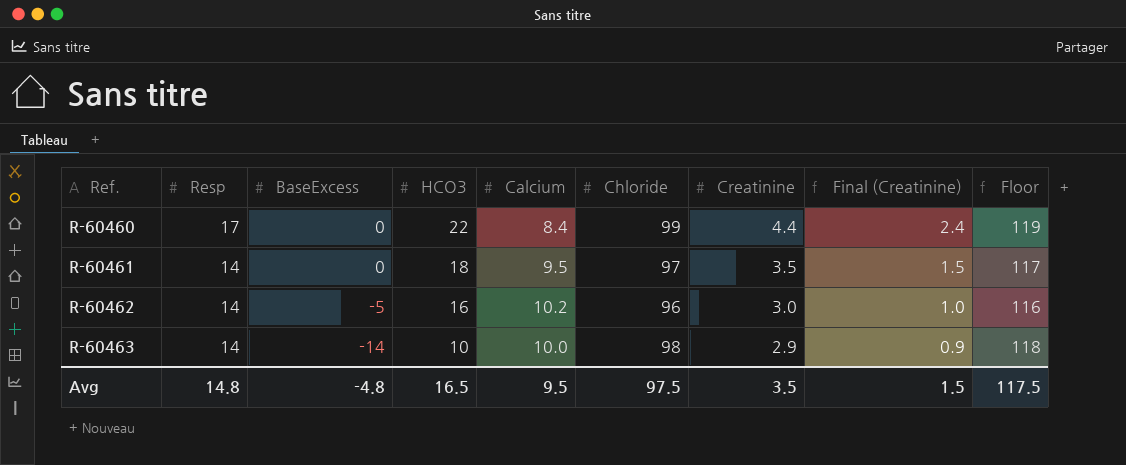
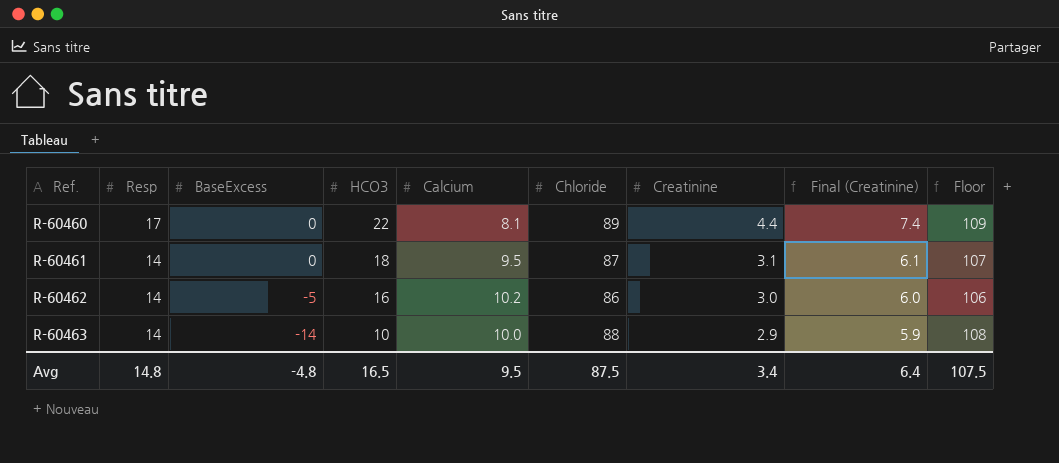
column Final (Creatinine) | formula: [Creatinine] - 2 -> [Creatinine] + 3
R-60460 | Calcium: 8.4 -> 8.1
R-60460 | Chloride: 99 -> 89
R-60460 | Floor: 119 -> 109
R-60461 | Chloride: 97 -> 87
R-60461 | Creatinine: 3.5 -> 3.1
R-60461 | Floor: 117 -> 107
R-60462 | Chloride: 96 -> 86
R-60462 | Floor: 116 -> 106
R-60463 | Chloride: 98 -> 88
R-60463 | Floor: 118 -> 108
Avg | Chloride: 97.5 -> 87.5
Avg | Creatinine: 3.5 -> 3.4
Avg | Final (Creatinine): 1.5 -> 6.4
Avg | Floor: 117.5 -> 107.5

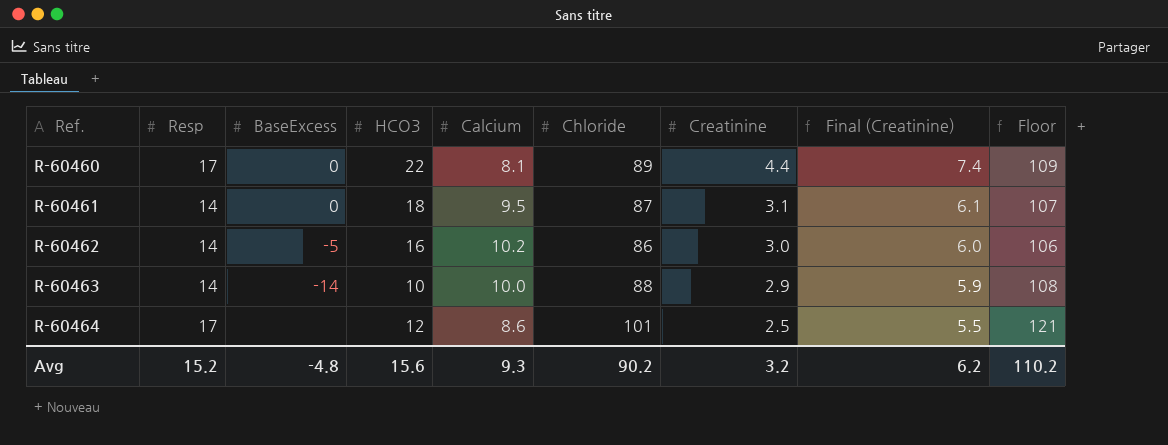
row R-60464: none -> 17 | none | 12 | 8.6 | 101 | 2.5 | 5.5 | 121
Avg | Resp: 14.8 -> 15.2
Avg | HCO3: 16.5 -> 15.6
Avg | Calcium: 9.5 -> 9.3
Avg | Chloride: 87.5 -> 90.2
Avg | Creatinine: 3.4 -> 3.2
Avg | Final (Creatinine): 6.4 -> 6.2
Avg | Floor: 107.5 -> 110.2

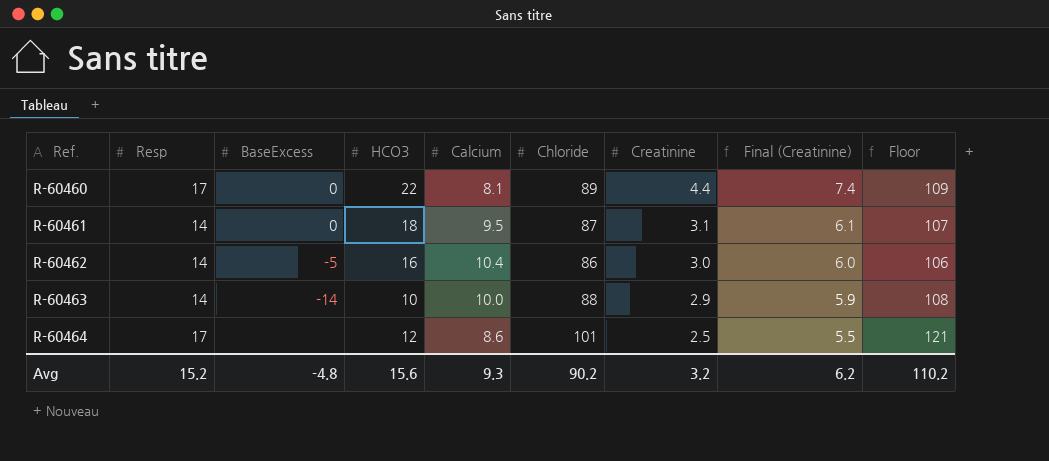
R-60462 | Calcium: 10.2 -> 10.4

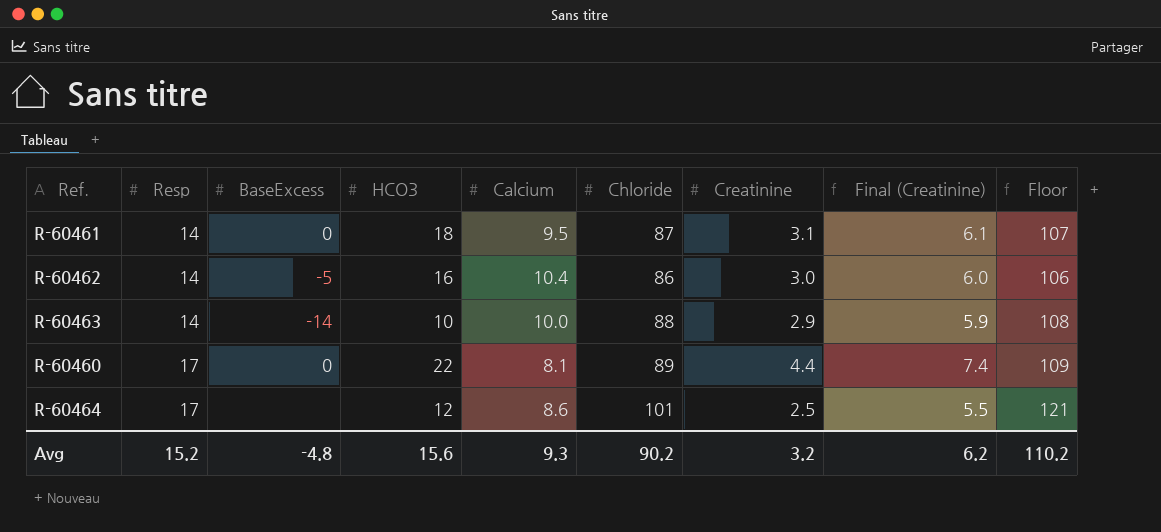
row order: Ref. ascending -> Resp ascending

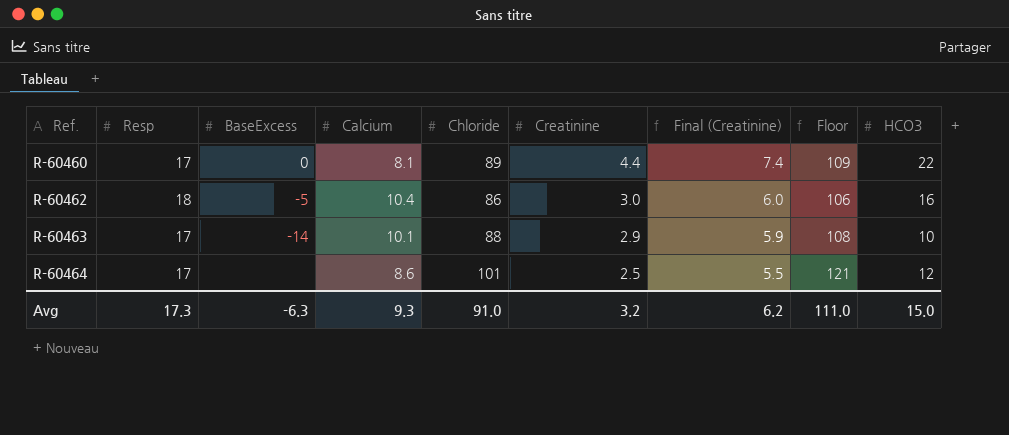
row order: Resp ascending -> Ref. ascending
column HCO3 | position: 4 -> 9
row R-60461: 14 | 0 | 18 | 9.5 | 87 | 3.1 | 6.1 | 107 -> none
R-60462 | Resp: 14 -> 18
R-60463 | Resp: 14 -> 17
R-60463 | Calcium: 10.0 -> 10.1
Avg | Resp: 15.2 -> 17.3
Avg | BaseExcess: -4.8 -> -6.3
Avg | Chloride: 90.2 -> 91.0
Avg | Floor: 110.2 -> 111.0
Avg | HCO3: 15.6 -> 15.0

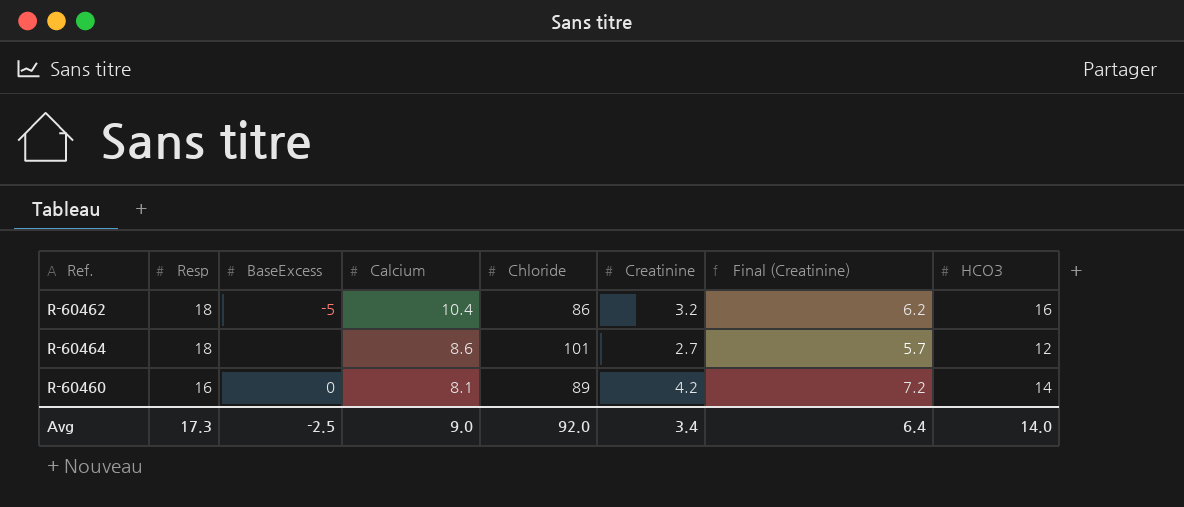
row order: Ref. ascending -> Resp descending
column Floor | formula: [Chloride] + 20 -> none
row R-60463: 17 | -14 | 10.1 | 88 | 2.9 | 5.9 | 108 | 10 -> none
R-60462 | Creatinine: 3.0 -> 3.2
R-60462 | Final (Creatinine): 6.0 -> 6.2
R-60464 | Resp: 17 -> 18
R-60464 | Creatinine: 2.5 -> 2.7
R-60464 | Final (Creatinine): 5.5 -> 5.7
R-60460 | Resp: 17 -> 16
R-60460 | Creatinine: 4.4 -> 4.2
R-60460 | Final (Creatinine): 7.4 -> 7.2
R-60460 | HCO3: 22 -> 14
Avg | BaseExcess: -6.3 -> -2.5
Avg | Calcium: 9.3 -> 9.0
Avg | Chloride: 91.0 -> 92.0
Avg | Creatinine: 3.2 -> 3.4
Avg | Final (Creatinine): 6.2 -> 6.4
Avg | HCO3: 15.0 -> 14.0

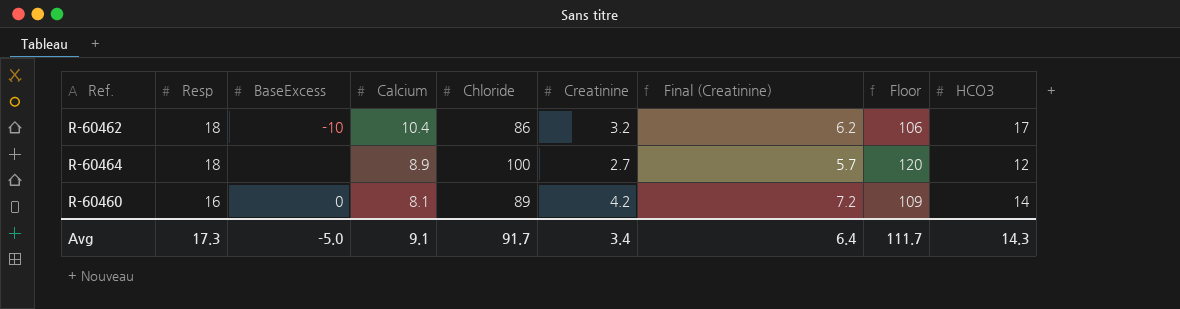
column Floor | formula: none -> [Chloride] + 20
R-60462 | BaseExcess: -5 -> -10
R-60462 | HCO3: 16 -> 17
R-60464 | Calcium: 8.6 -> 8.9
R-60464 | Chloride: 101 -> 100
Avg | BaseExcess: -2.5 -> -5.0
Avg | Calcium: 9.0 -> 9.1
Avg | Chloride: 92.0 -> 91.7
Avg | HCO3: 14.0 -> 14.3

